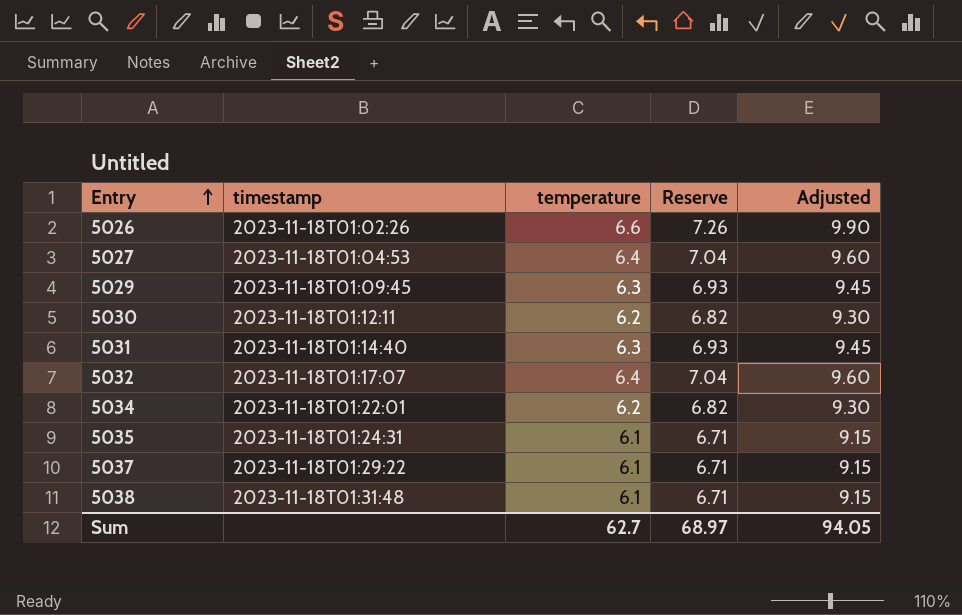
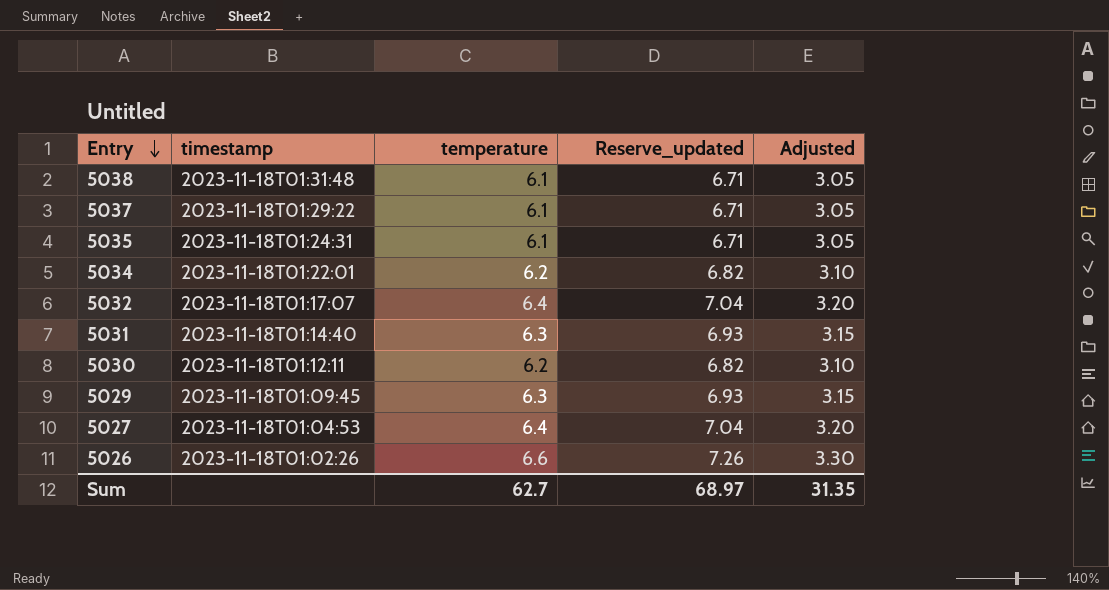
row order: Entry ascending -> Entry descending
column name: Reserve -> Reserve_updated
column Adjusted | formula: [temperature] * 1.5 -> [temperature] * 0.5
Sum | Adjusted: 94.05 -> 31.35

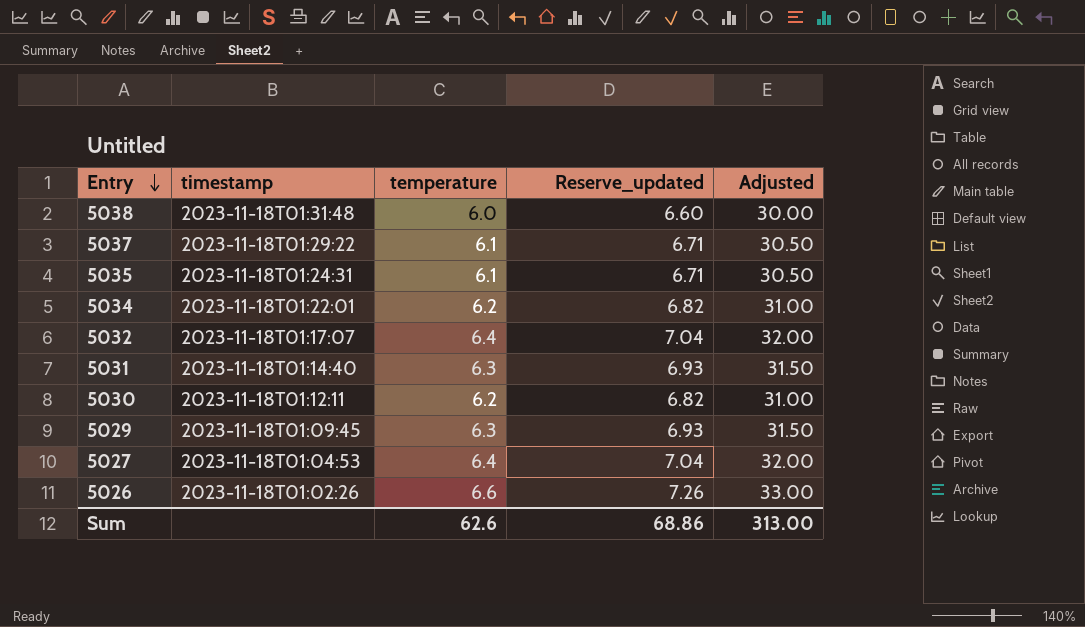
column Adjusted | formula: [temperature] * 0.5 -> [temperature] * 5
5038 | temperature: 6.1 -> 6.0
5038 | Reserve_updated: 6.71 -> 6.60
Sum | temperature: 62.7 -> 62.6
Sum | Reserve_updated: 68.97 -> 68.86
Sum | Adjusted: 31.35 -> 313.00

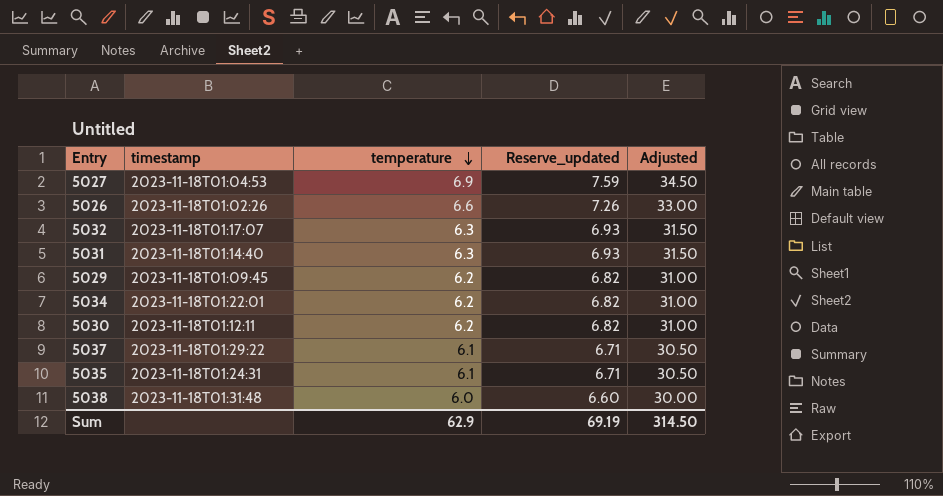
row order: Entry descending -> temperature descending
5027 | temperature: 6.4 -> 6.9
5027 | Reserve_updated: 7.04 -> 7.59
5027 | Adjusted: 32.00 -> 34.50
5032 | temperature: 6.4 -> 6.3
5032 | Reserve_updated: 7.04 -> 6.93
5032 | Adjusted: 32.00 -> 31.50
5029 | temperature: 6.3 -> 6.2
5029 | Reserve_updated: 6.93 -> 6.82
5029 | Adjusted: 31.50 -> 31.00
Sum | temperature: 62.6 -> 62.9
Sum | Reserve_updated: 68.86 -> 69.19
Sum | Adjusted: 313.00 -> 314.50

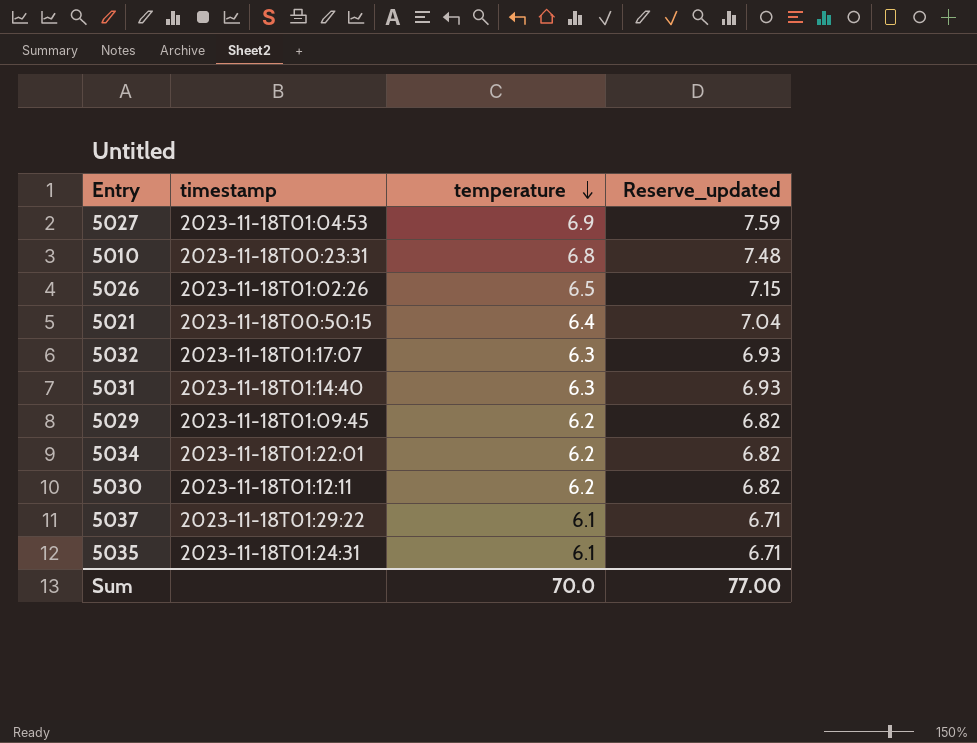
column Adjusted | formula: [temperature] * 5 -> none
row 5038: 2023-11-18T01:31:48 | 6.0 | 6.60 | 30.00 -> none
row 5010: none -> 2023-11-18T00:23:31 | 6.8 | 7.48
5026 | temperature: 6.6 -> 6.5
5026 | Reserve_updated: 7.26 -> 7.15
row 5021: none -> 2023-11-18T00:50:15 | 6.4 | 7.04
Sum | temperature: 62.9 -> 70.0
Sum | Reserve_updated: 69.19 -> 77.00

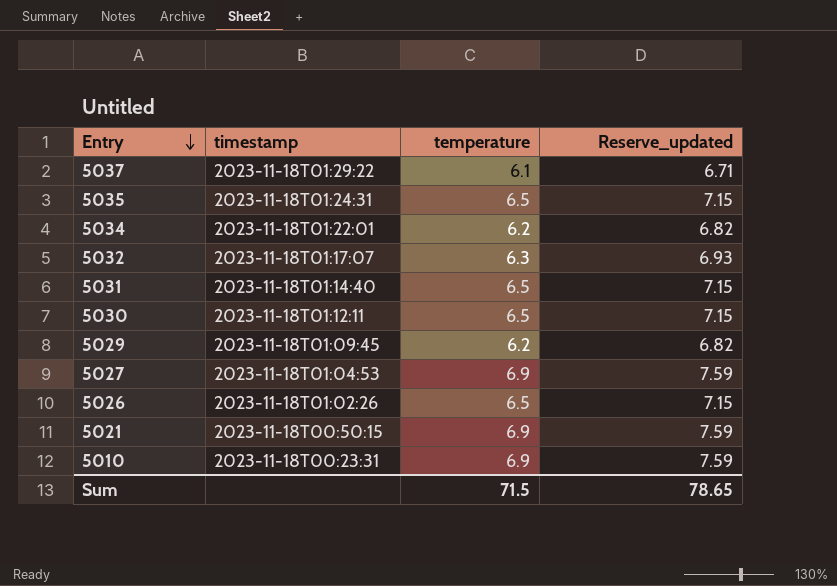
row order: temperature descending -> Entry descending
5035 | temperature: 6.1 -> 6.5
5035 | Reserve_updated: 6.71 -> 7.15
5031 | temperature: 6.3 -> 6.5
5031 | Reserve_updated: 6.93 -> 7.15
5030 | temperature: 6.2 -> 6.5
5030 | Reserve_updated: 6.82 -> 7.15
5021 | temperature: 6.4 -> 6.9
5021 | Reserve_updated: 7.04 -> 7.59
5010 | temperature: 6.8 -> 6.9
5010 | Reserve_updated: 7.48 -> 7.59
Sum | temperature: 70.0 -> 71.5
Sum | Reserve_updated: 77.00 -> 78.65

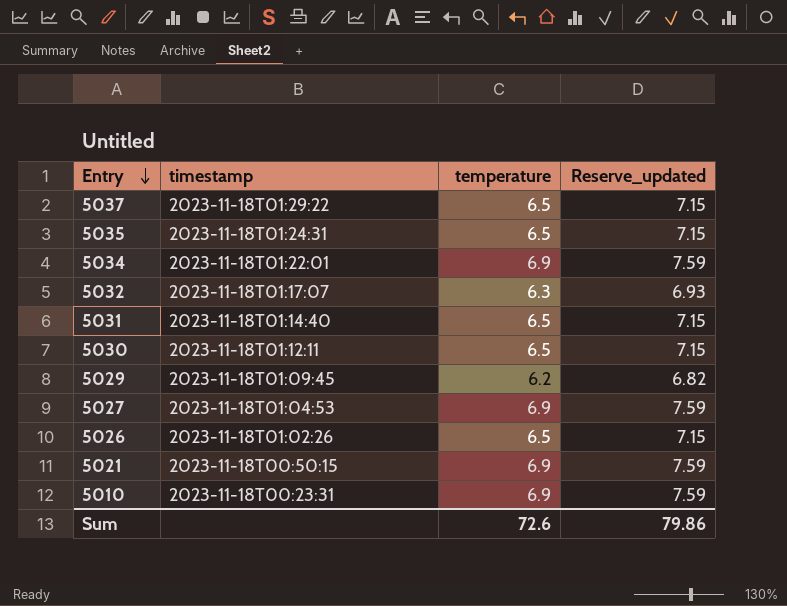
5037 | temperature: 6.1 -> 6.5
5037 | Reserve_updated: 6.71 -> 7.15
5034 | temperature: 6.2 -> 6.9
5034 | Reserve_updated: 6.82 -> 7.59
Sum | temperature: 71.5 -> 72.6
Sum | Reserve_updated: 78.65 -> 79.86

